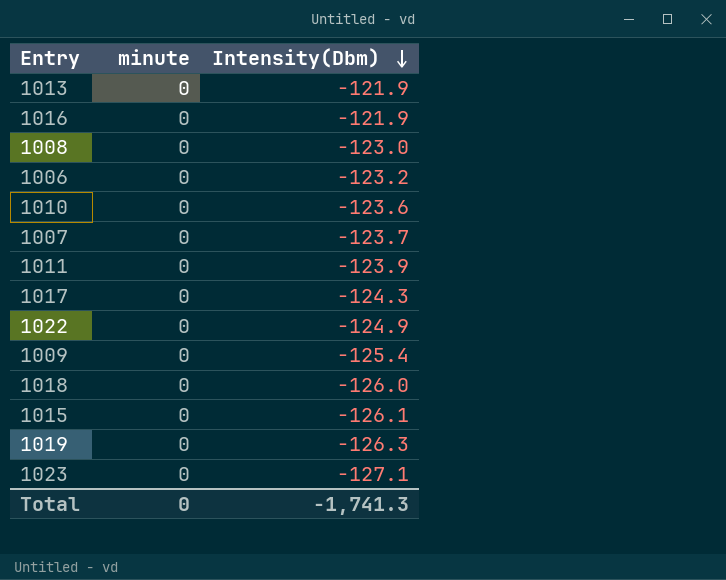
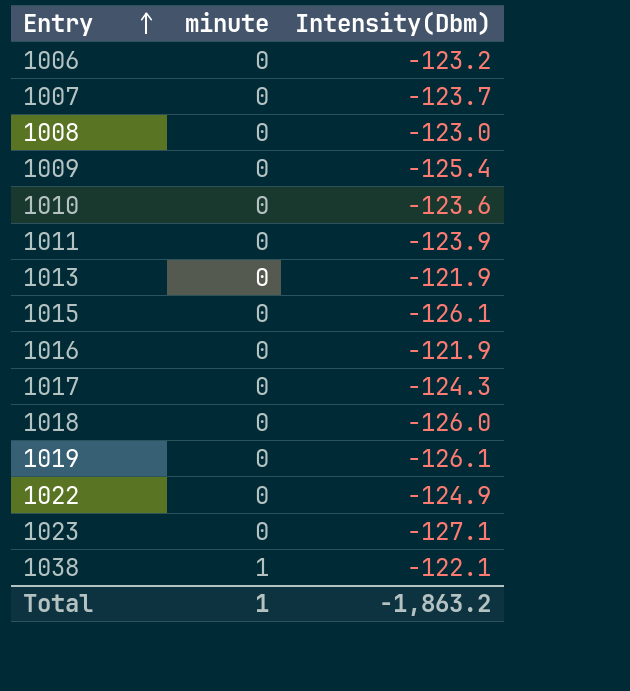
row order: Intensity(Dbm) descending -> Entry ascending
1019 | Intensity(Dbm): -126.3 -> -126.1
row 1038: none -> 1 | -122.1
Total | minute: 0 -> 1
Total | Intensity(Dbm): -1,741.3 -> -1,863.2

